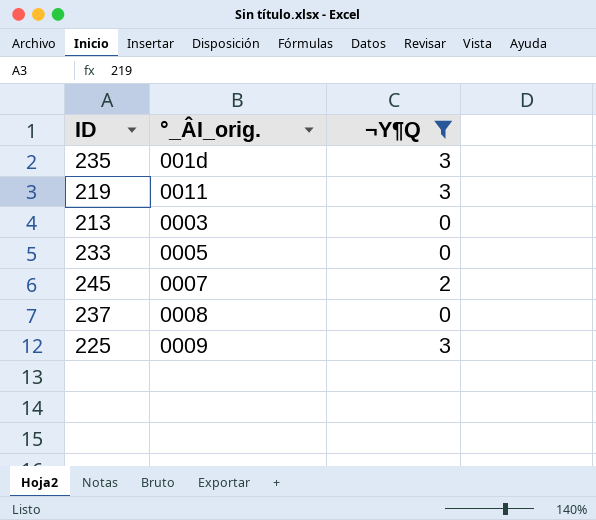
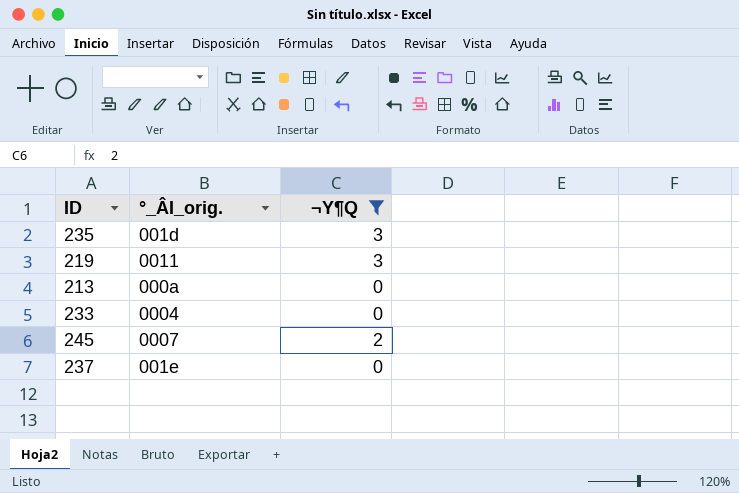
row 225: 0009 | 3 -> none
213 | °_ÂI_orig.: 0003 -> 000a
233 | °_ÂI_orig.: 0005 -> 0004
237 | °_ÂI_orig.: 0008 -> 001e

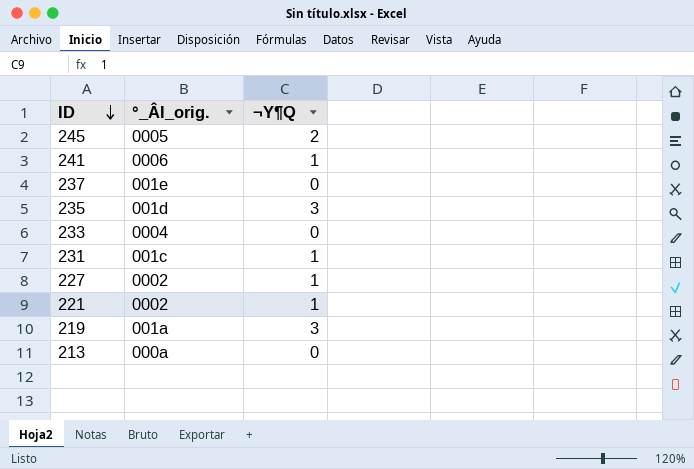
filter: ¬Y¶Q != 1 -> none
row order: none -> ID descending
245 | °_ÂI_orig.: 0007 -> 0005
219 | °_ÂI_orig.: 0011 -> 001a

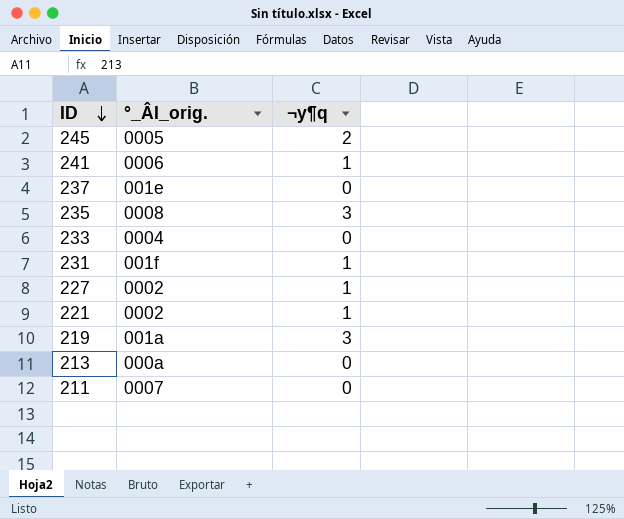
column name: ¬Y¶Q -> ¬y¶q
235 | °_ÂI_orig.: 001d -> 0008
231 | °_ÂI_orig.: 001c -> 001f
row 211: none -> 0007 | 0

